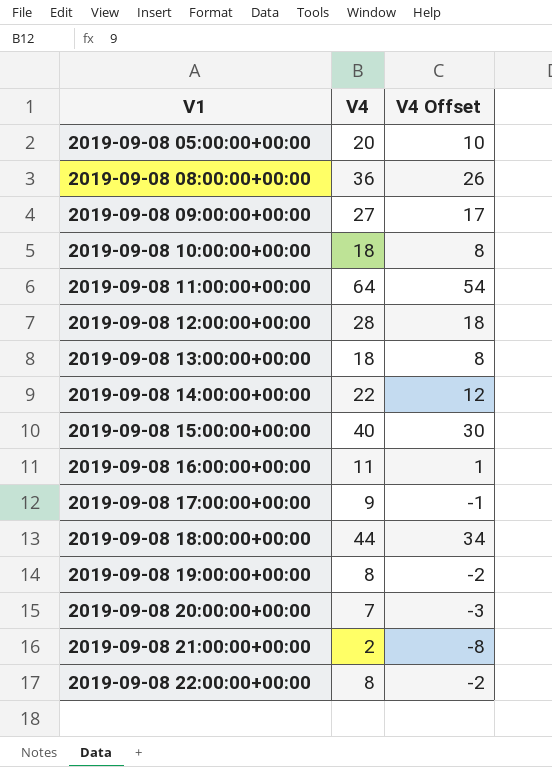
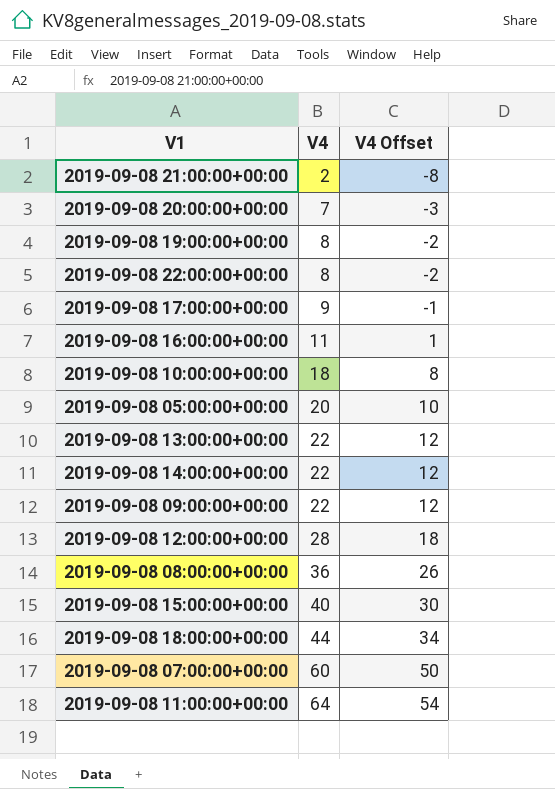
row order: V1 ascending -> V4 ascending
2019-09-08 13:00:00+00:00 | V4: 18 -> 22
2019-09-08 13:00:00+00:00 | V4 Offset: 8 -> 12
2019-09-08 09:00:00+00:00 | V4: 27 -> 22
2019-09-08 09:00:00+00:00 | V4 Offset: 17 -> 12
row 2019-09-08 07:00:00+00:00: none -> 60 | 50

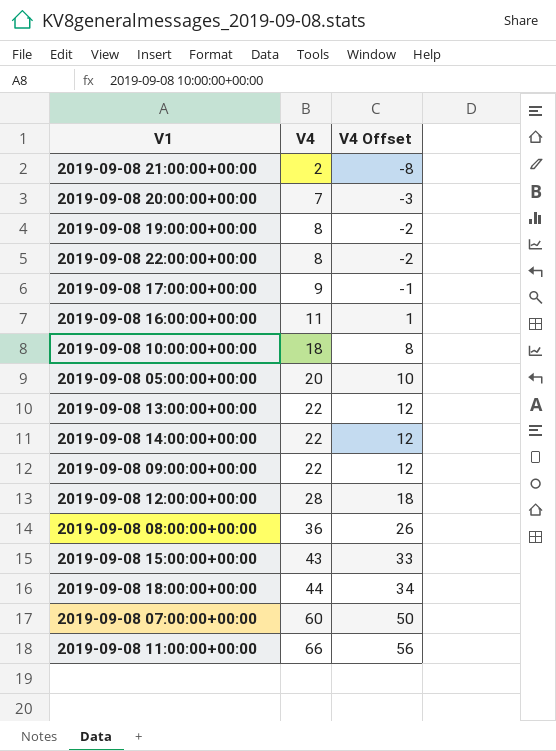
2019-09-08 15:00:00+00:00 | V4: 40 -> 43
2019-09-08 15:00:00+00:00 | V4 Offset: 30 -> 33
2019-09-08 11:00:00+00:00 | V4: 64 -> 66
2019-09-08 11:00:00+00:00 | V4 Offset: 54 -> 56

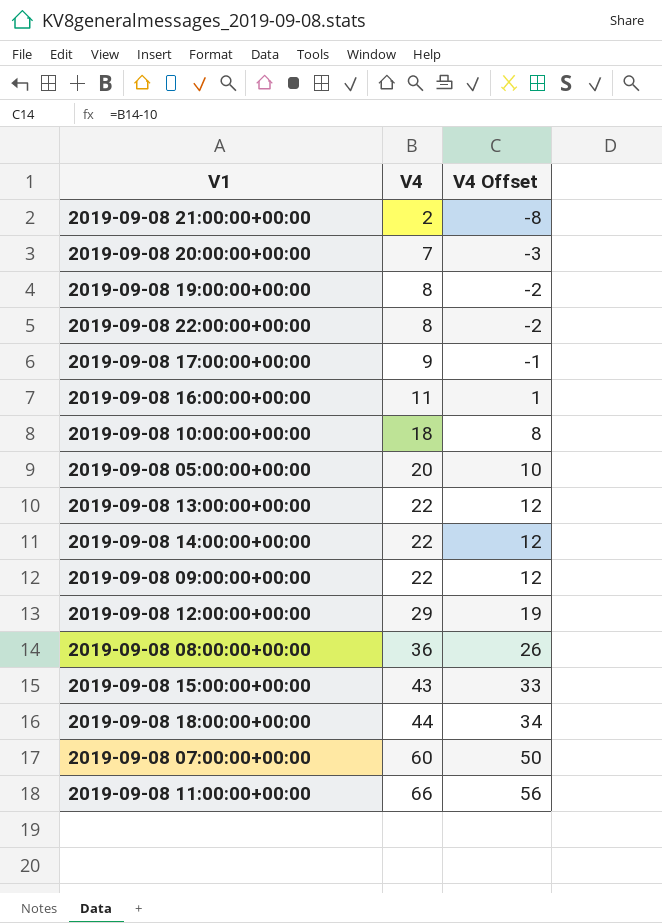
2019-09-08 12:00:00+00:00 | V4: 28 -> 29
2019-09-08 12:00:00+00:00 | V4 Offset: 18 -> 19

